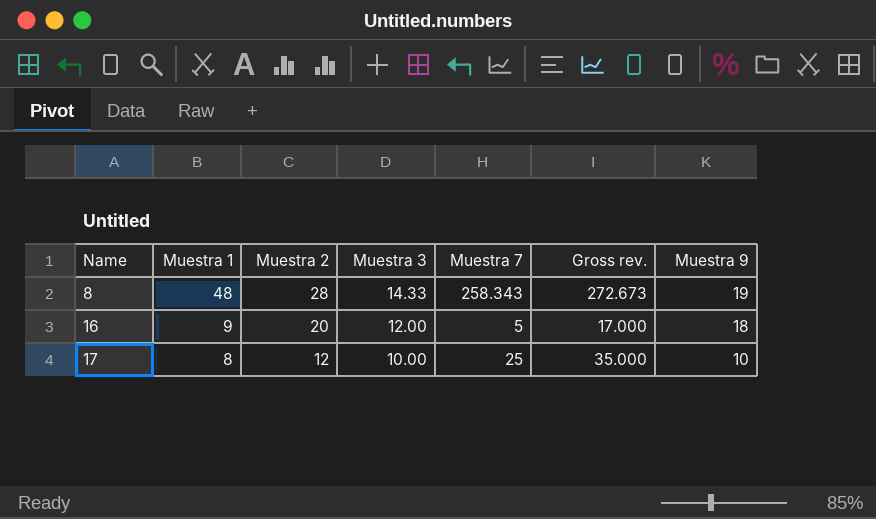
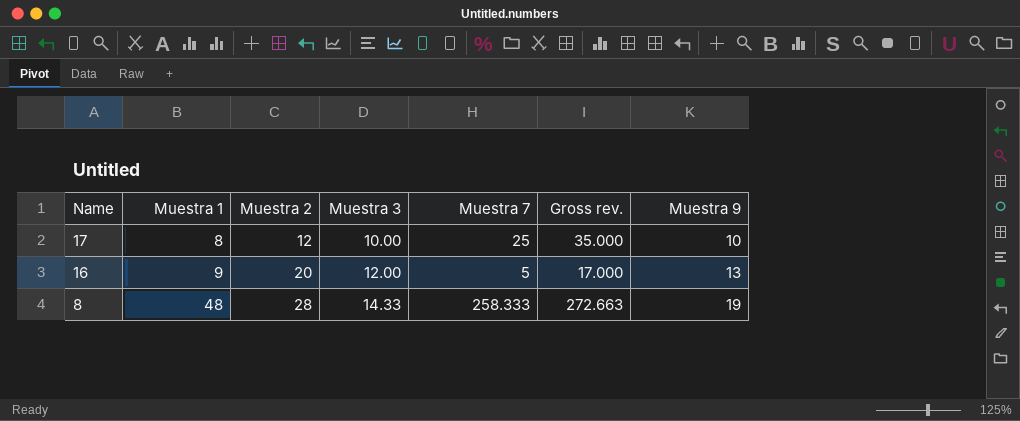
row order: Name ascending -> Name descending
16 | Muestra 9: 18 -> 13
8 | Muestra 7: 258.343 -> 258.333
8 | Gross rev.: 272.673 -> 272.663

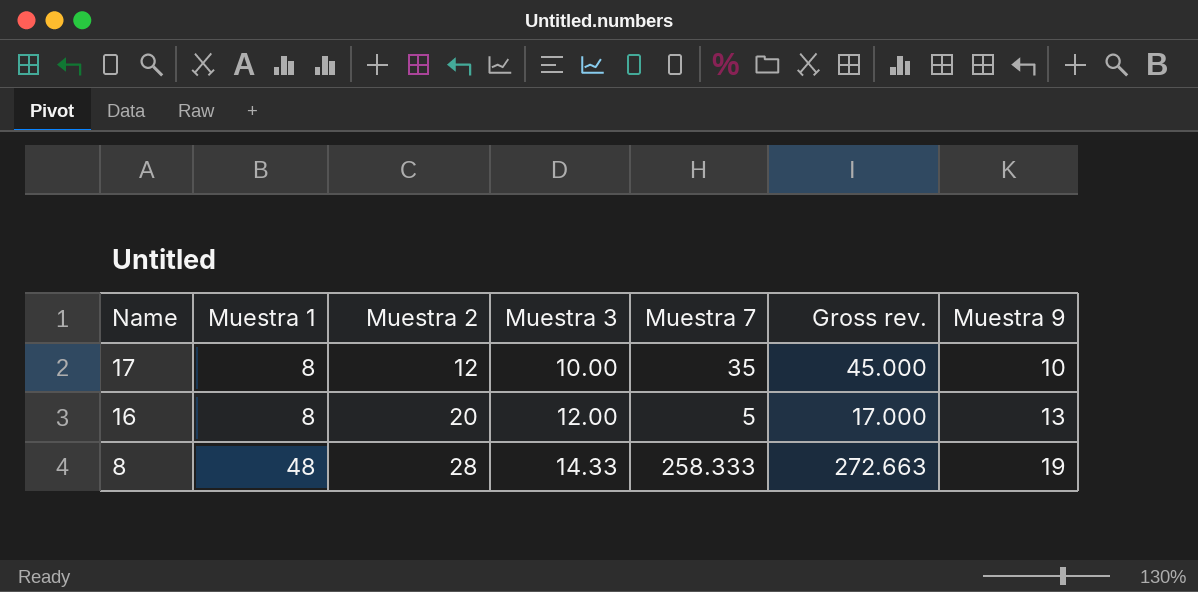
17 | Muestra 7: 25 -> 35
17 | Gross rev.: 35.000 -> 45.000
16 | Muestra 1: 9 -> 8

